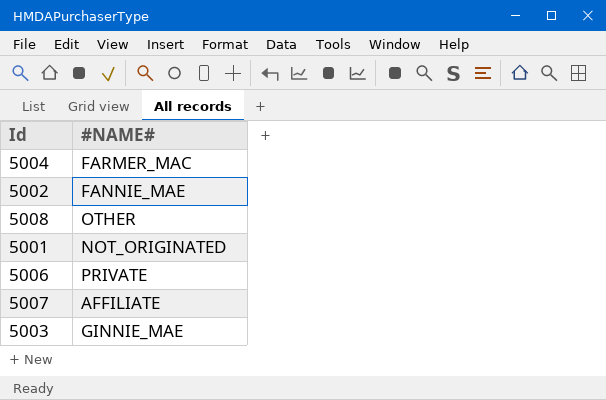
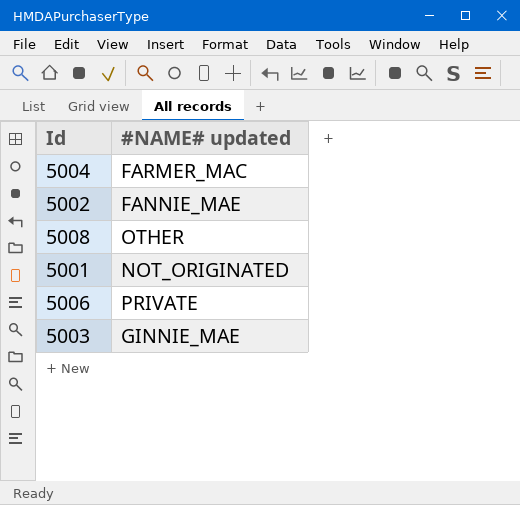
column name: #NAME# -> #NAME# updated
row 5007: AFFILIATE -> none

